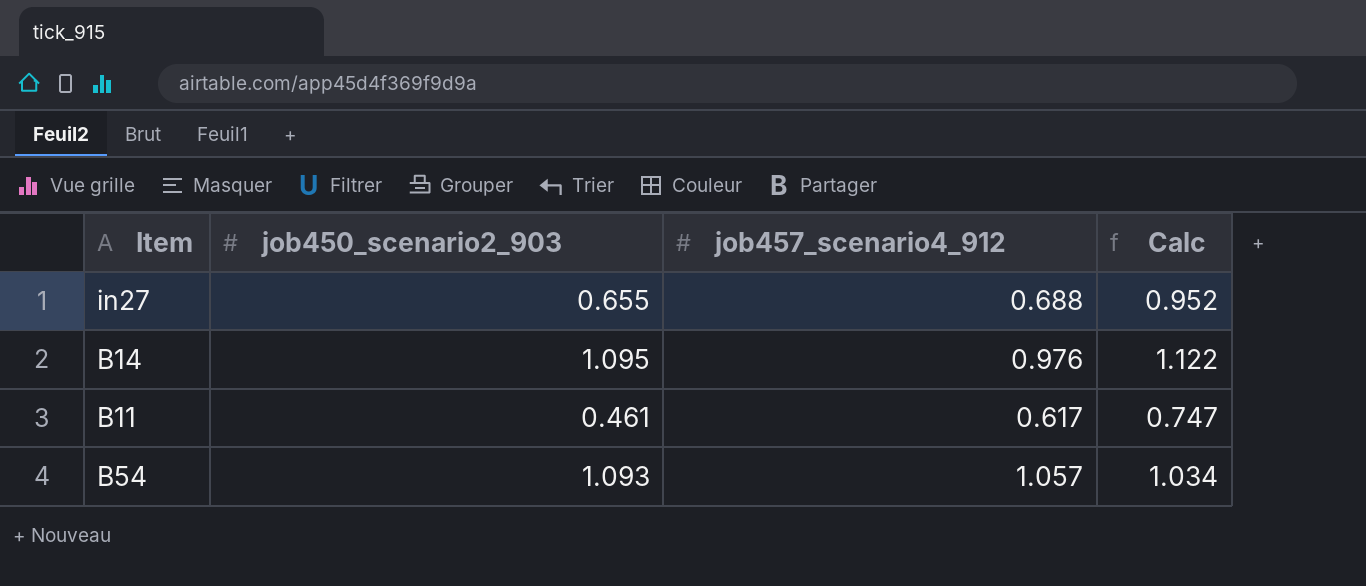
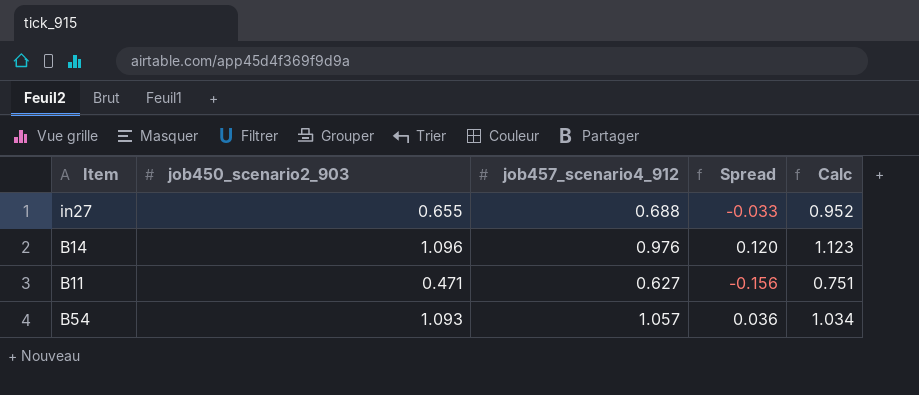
column Spread | formula: none -> [job450_scenario2_903] - [job457_scenario4_912]
B14 | job450_scenario2_903: 1.095 -> 1.096
B14 | Calc: 1.122 -> 1.123
B11 | job450_scenario2_903: 0.461 -> 0.471
B11 | job457_scenario4_912: 0.617 -> 0.627
B11 | Calc: 0.747 -> 0.751

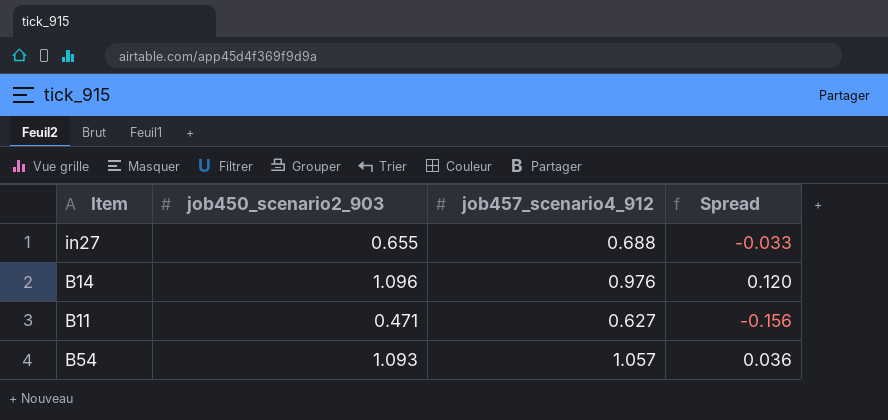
column Calc | formula: [job450_scenario2_903] / [job457_scenario4_912] -> none

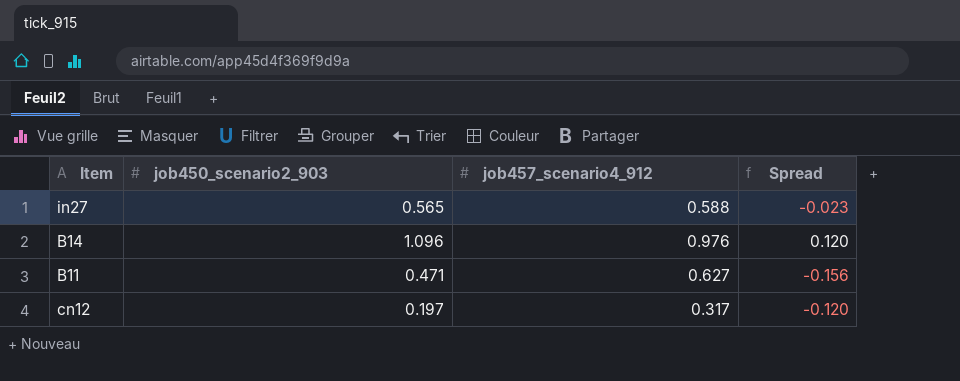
row B54: 1.093 | 1.057 | 0.036 -> none
in27 | job450_scenario2_903: 0.655 -> 0.565
in27 | job457_scenario4_912: 0.688 -> 0.588
in27 | Spread: -0.033 -> -0.023
row cn12: none -> 0.197 | 0.317 | -0.120

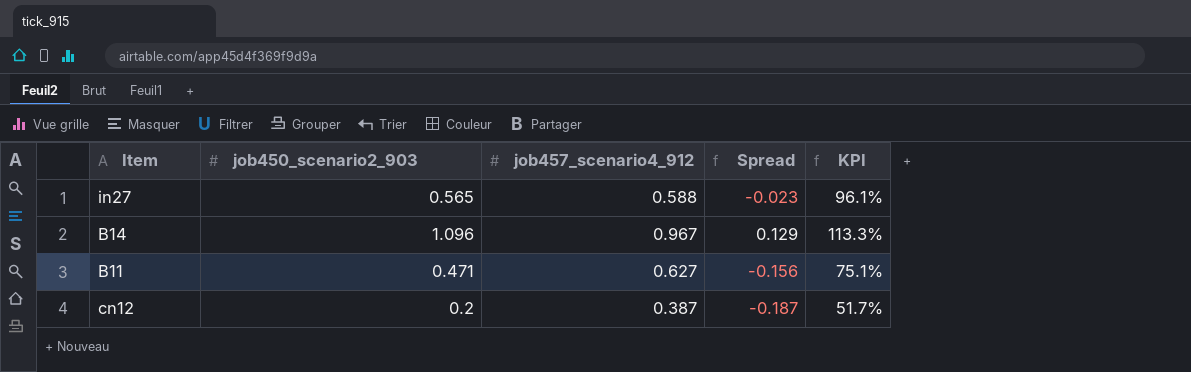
column KPI | formula: none -> [job450_scenario2_903] / [job457_scenario4_912]
B14 | job457_scenario4_912: 0.976 -> 0.967
B14 | Spread: 0.120 -> 0.129
cn12 | job450_scenario2_903: 0.197 -> 0.2
cn12 | job457_scenario4_912: 0.317 -> 0.387
cn12 | Spread: -0.120 -> -0.187

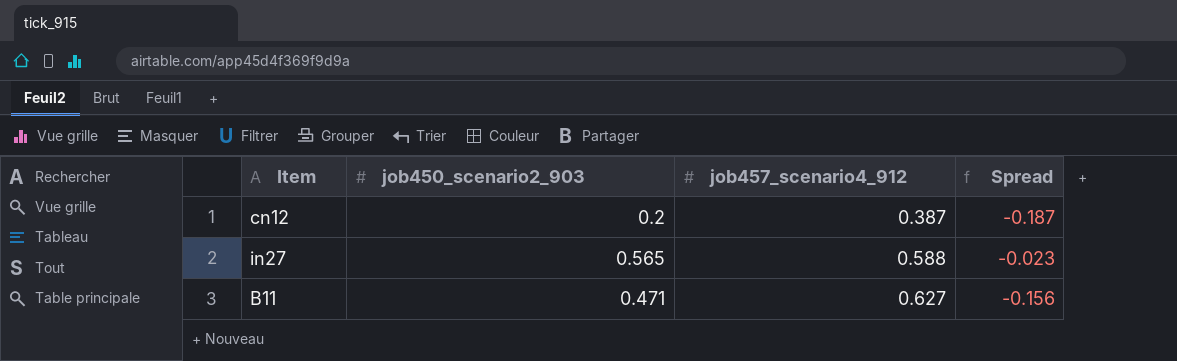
row order: none -> job457_scenario4_912 ascending
column KPI | formula: [job450_scenario2_903] / [job457_scenario4_912] -> none
row B14: 1.096 | 0.967 | 0.129 | 113.3% -> none

